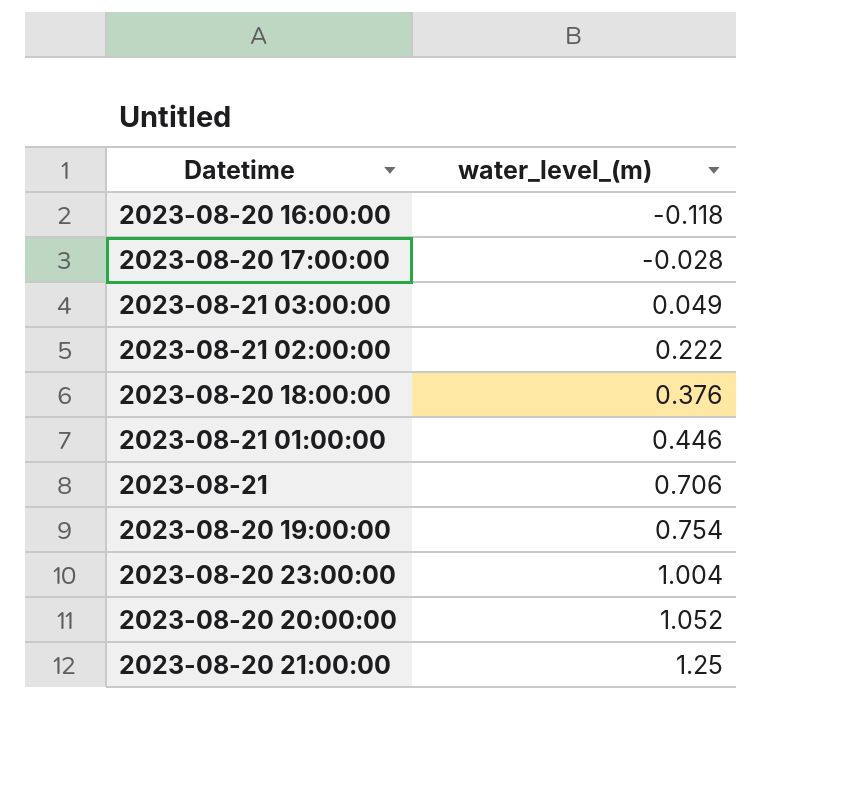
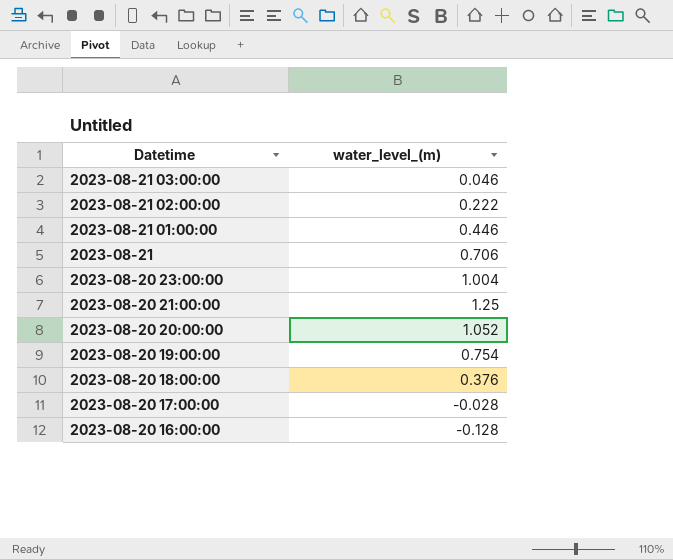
row order: water_level_(m) ascending -> Datetime descending
2023-08-21 03:00:00 | water_level_(m): 0.049 -> 0.046
2023-08-20 16:00:00 | water_level_(m): -0.118 -> -0.128

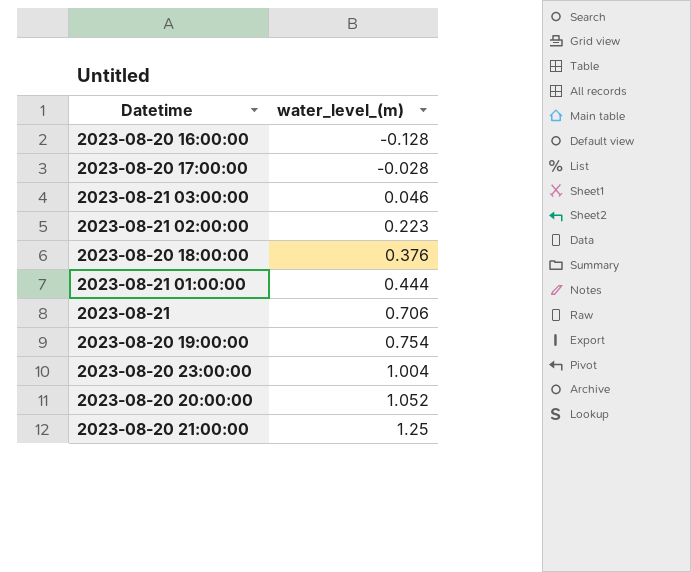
row order: Datetime descending -> water_level_(m) ascending
2023-08-21 02:00:00 | water_level_(m): 0.222 -> 0.223
2023-08-21 01:00:00 | water_level_(m): 0.446 -> 0.444

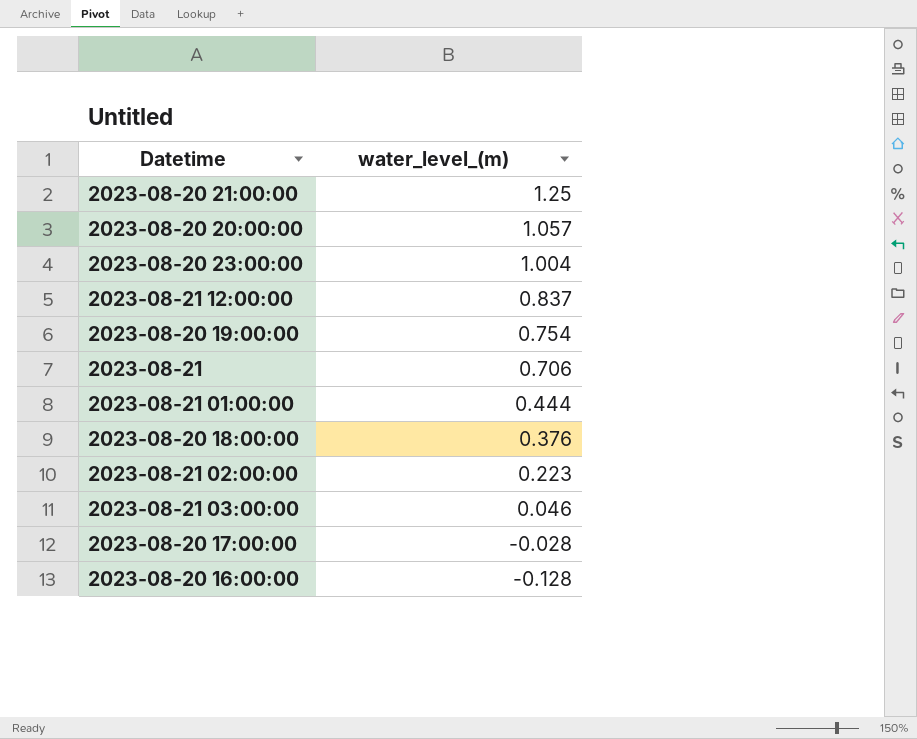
row order: water_level_(m) ascending -> water_level_(m) descending
2023-08-20 20:00:00 | water_level_(m): 1.052 -> 1.057
row 2023-08-21 12:00:00: none -> 0.837

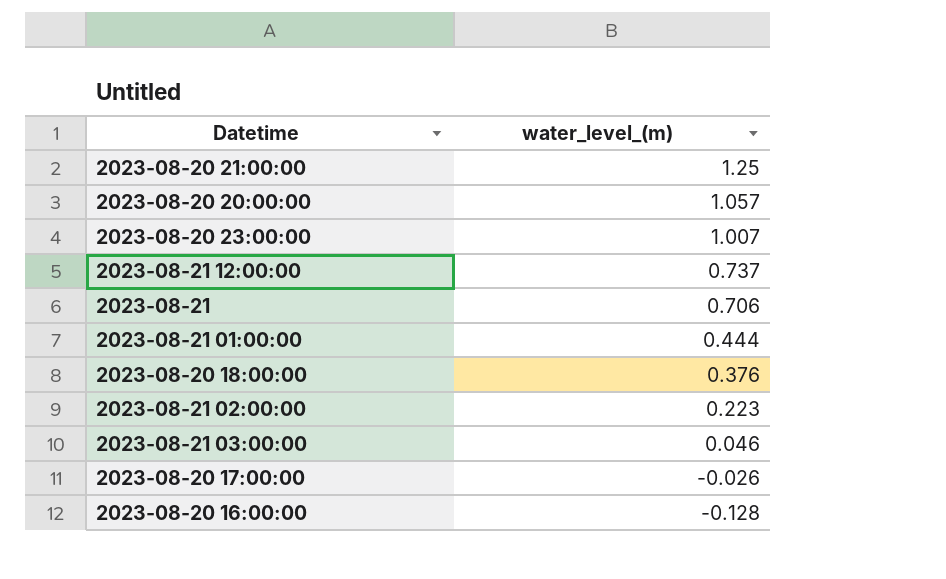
row 2023-08-20 19:00:00: 0.754 -> none
2023-08-20 23:00:00 | water_level_(m): 1.004 -> 1.007
2023-08-21 12:00:00 | water_level_(m): 0.837 -> 0.737
2023-08-20 17:00:00 | water_level_(m): -0.028 -> -0.026

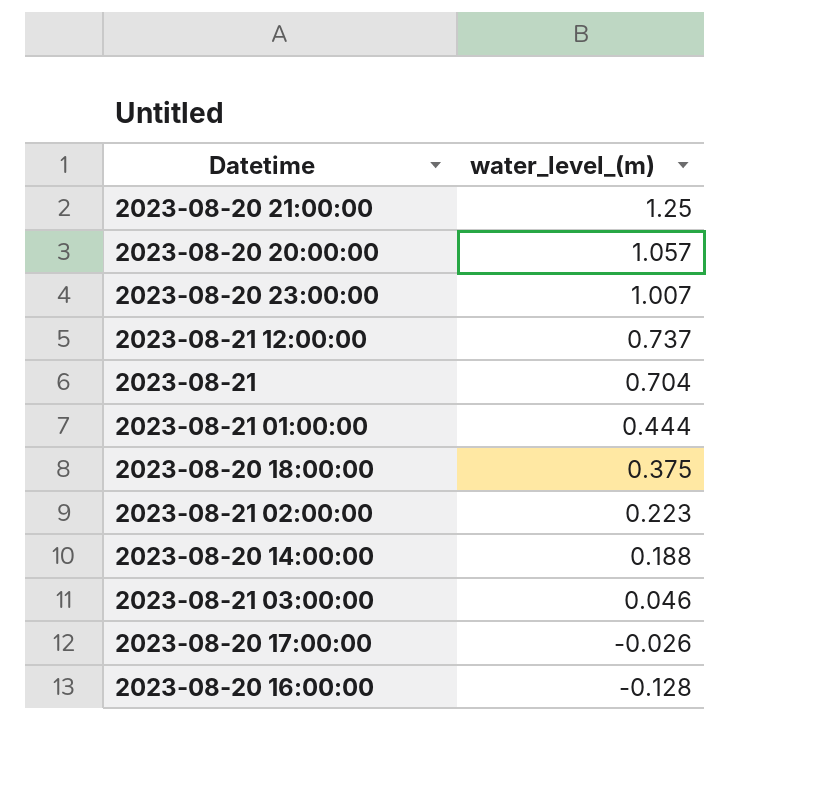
2023-08-21 | water_level_(m): 0.706 -> 0.704
2023-08-20 18:00:00 | water_level_(m): 0.376 -> 0.375
row 2023-08-20 14:00:00: none -> 0.188

